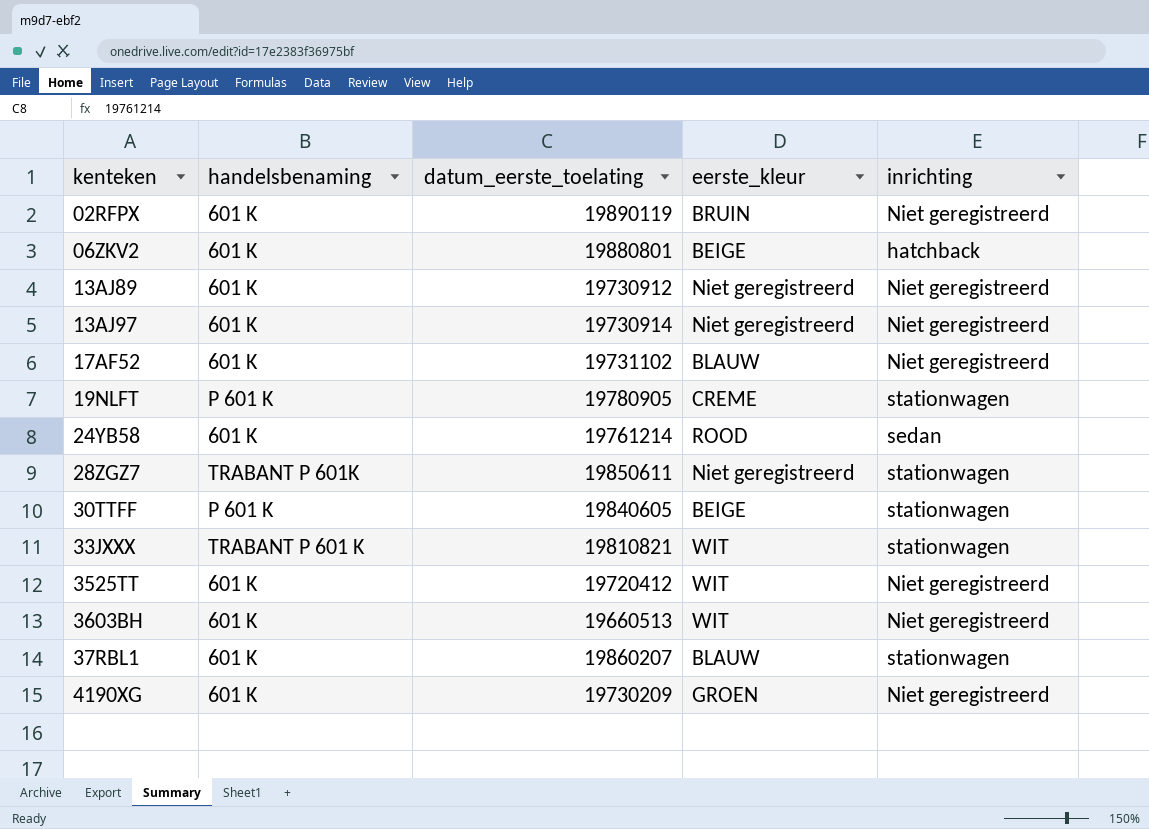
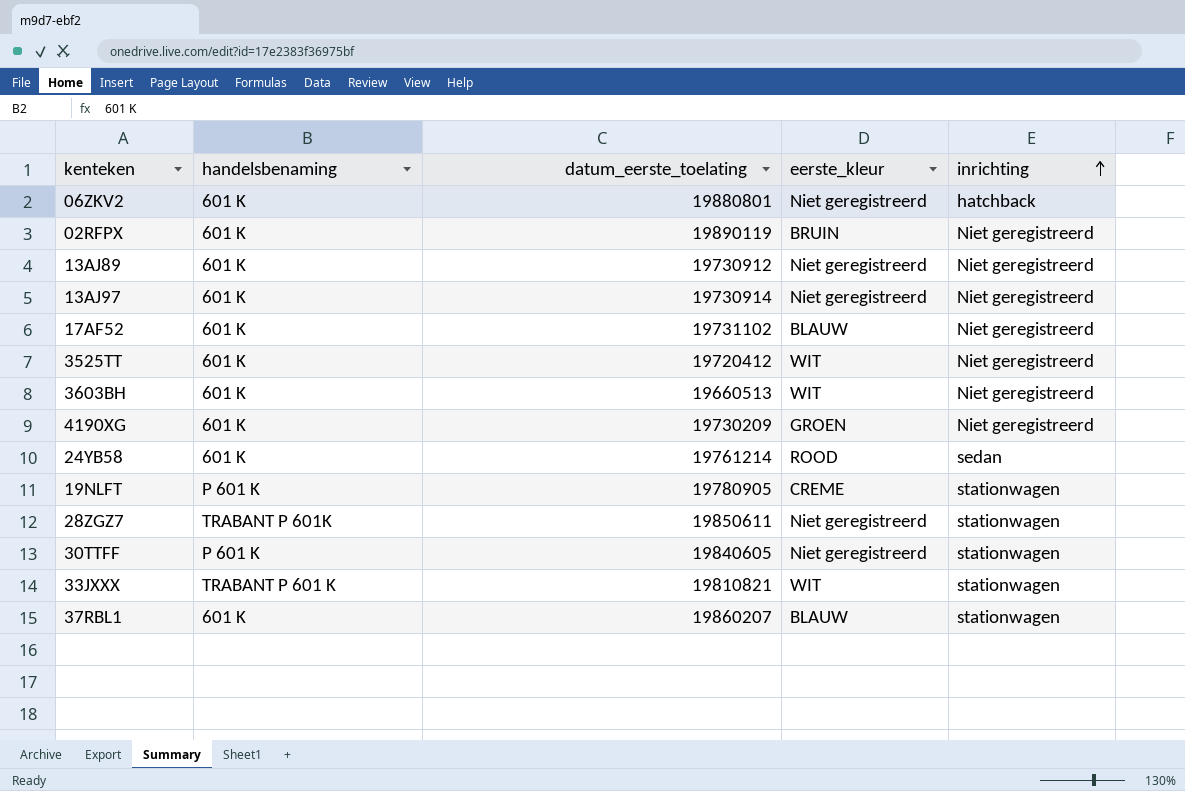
row order: none -> inrichting ascending
06ZKV2 | eerste_kleur: BEIGE -> Niet geregistreerd
30TTFF | eerste_kleur: BEIGE -> Niet geregistreerd

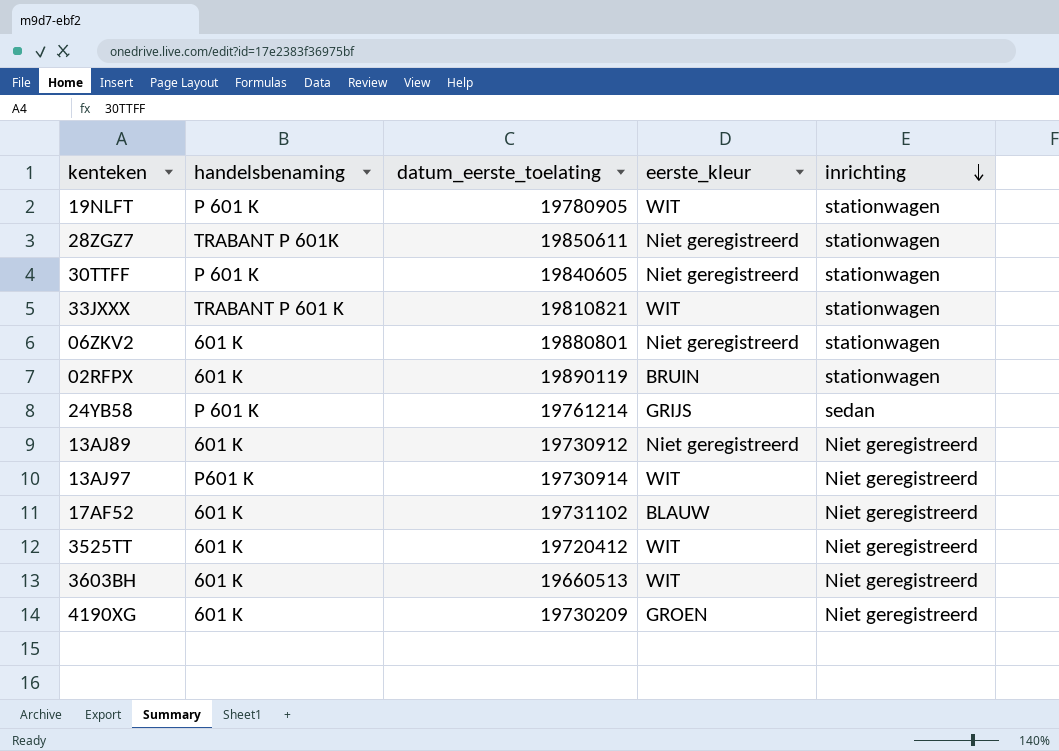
row order: inrichting ascending -> inrichting descending
row 37RBL1: 601 K | 19860207 | BLAUW | stationwagen -> none
19NLFT | eerste_kleur: CREME -> WIT
06ZKV2 | inrichting: hatchback -> stationwagen
02RFPX | inrichting: Niet geregistreerd -> stationwagen
24YB58 | handelsbenaming: 601 K -> P 601 K
24YB58 | eerste_kleur: ROOD -> GRIJS
13AJ97 | handelsbenaming: 601 K -> P601 K
13AJ97 | eerste_kleur: Niet geregistreerd -> WIT

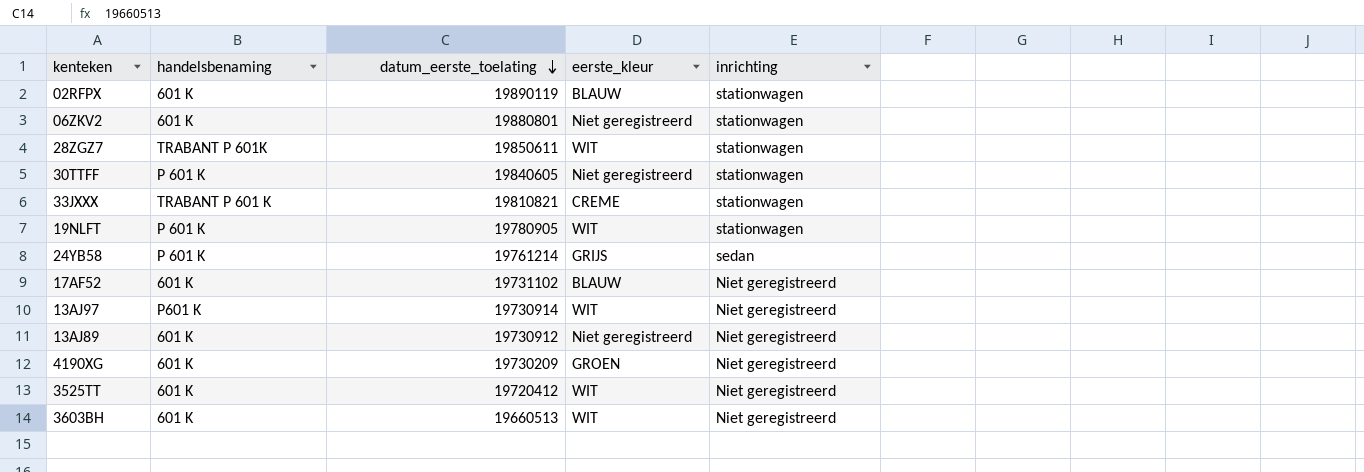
row order: inrichting descending -> datum_eerste_toelating descending
02RFPX | eerste_kleur: BRUIN -> BLAUW
28ZGZ7 | eerste_kleur: Niet geregistreerd -> WIT
33JXXX | eerste_kleur: WIT -> CREME

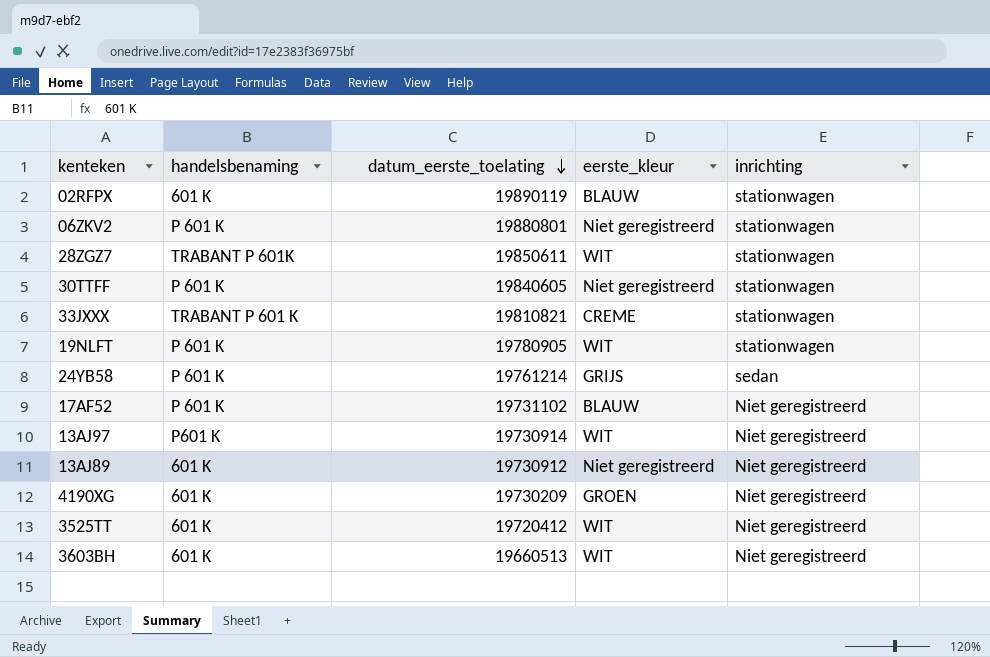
06ZKV2 | handelsbenaming: 601 K -> P 601 K
17AF52 | handelsbenaming: 601 K -> P 601 K

